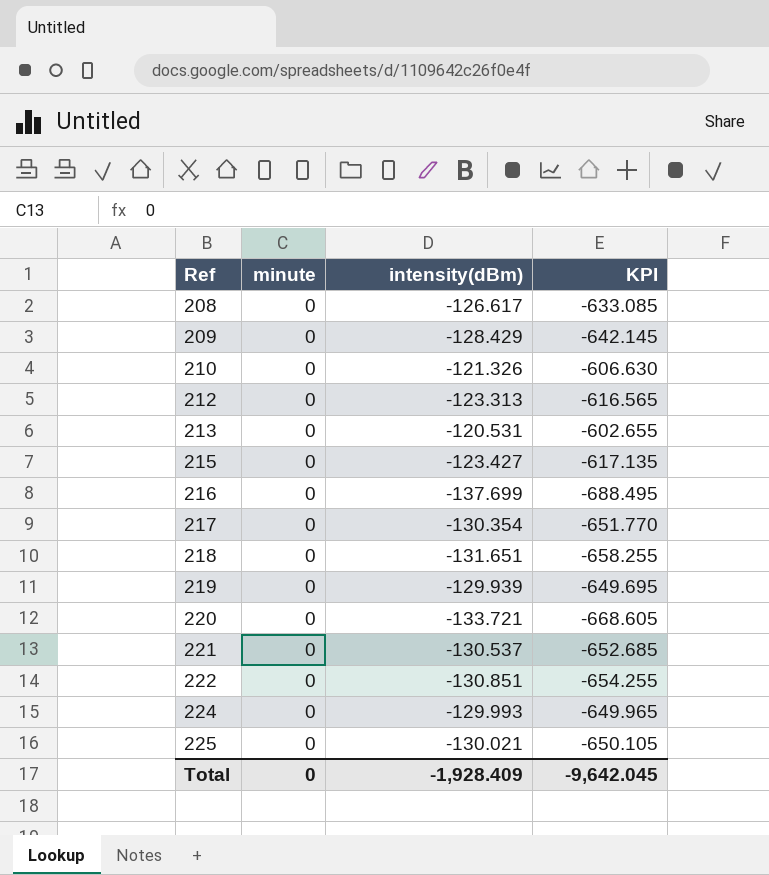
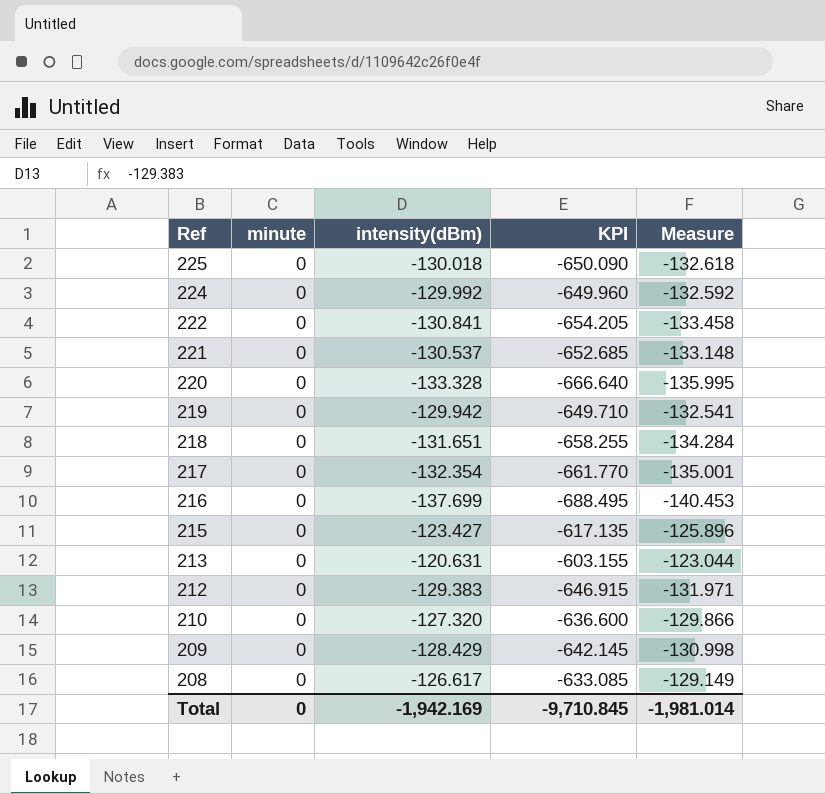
row order: Ref ascending -> Ref descending
column Measure | formula: none -> [intensity(dBm)] * 1.02
225 | intensity(dBm): -130.021 -> -130.018
225 | KPI: -650.105 -> -650.090
224 | intensity(dBm): -129.993 -> -129.992
224 | KPI: -649.965 -> -649.960
222 | intensity(dBm): -130.851 -> -130.841
222 | KPI: -654.255 -> -654.205
220 | intensity(dBm): -133.721 -> -133.328
220 | KPI: -668.605 -> -666.640
219 | intensity(dBm): -129.939 -> -129.942
219 | KPI: -649.695 -> -649.710
217 | intensity(dBm): -130.354 -> -132.354
217 | KPI: -651.770 -> -661.770
213 | intensity(dBm): -120.531 -> -120.631
213 | KPI: -602.655 -> -603.155
212 | intensity(dBm): -123.313 -> -129.383
212 | KPI: -616.565 -> -646.915
210 | intensity(dBm): -121.326 -> -127.320
210 | KPI: -606.630 -> -636.600
Total | intensity(dBm): -1,928.409 -> -1,942.169
Total | KPI: -9,642.045 -> -9,710.845

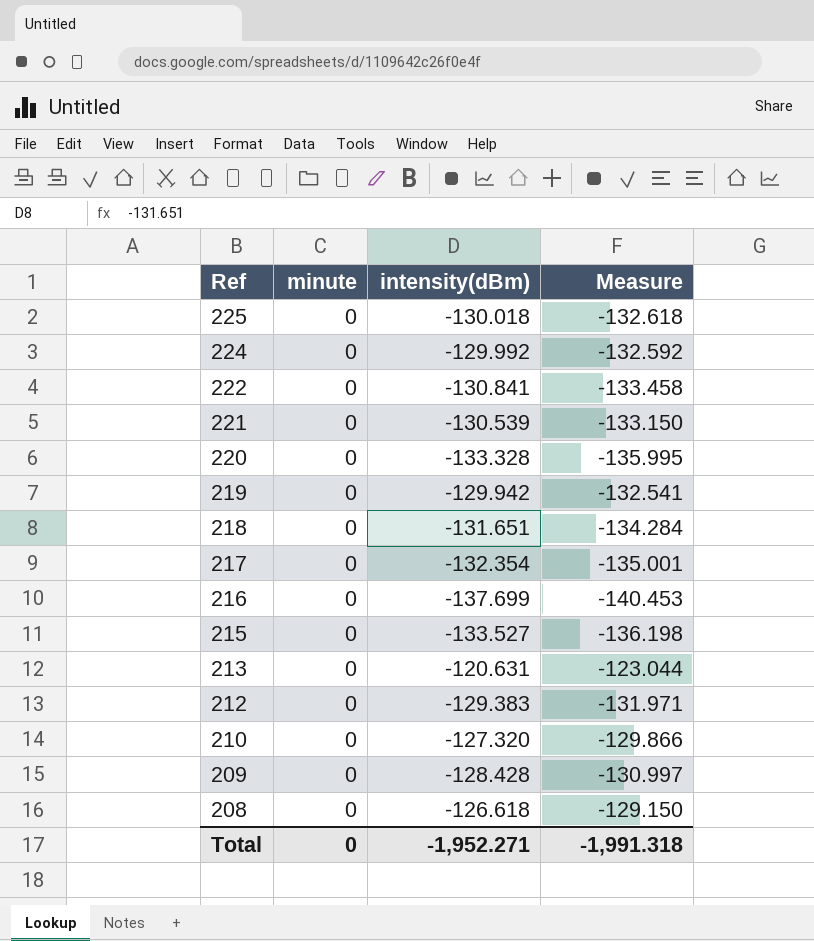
column KPI | formula: [intensity(dBm)] * 5 -> none
221 | intensity(dBm): -130.537 -> -130.539
221 | Measure: -133.148 -> -133.150
215 | intensity(dBm): -123.427 -> -133.527
215 | Measure: -125.896 -> -136.198
209 | intensity(dBm): -128.429 -> -128.428
209 | Measure: -130.998 -> -130.997
208 | intensity(dBm): -126.617 -> -126.618
208 | Measure: -129.149 -> -129.150
Total | intensity(dBm): -1,942.169 -> -1,952.271
Total | Measure: -1,981.014 -> -1,991.318

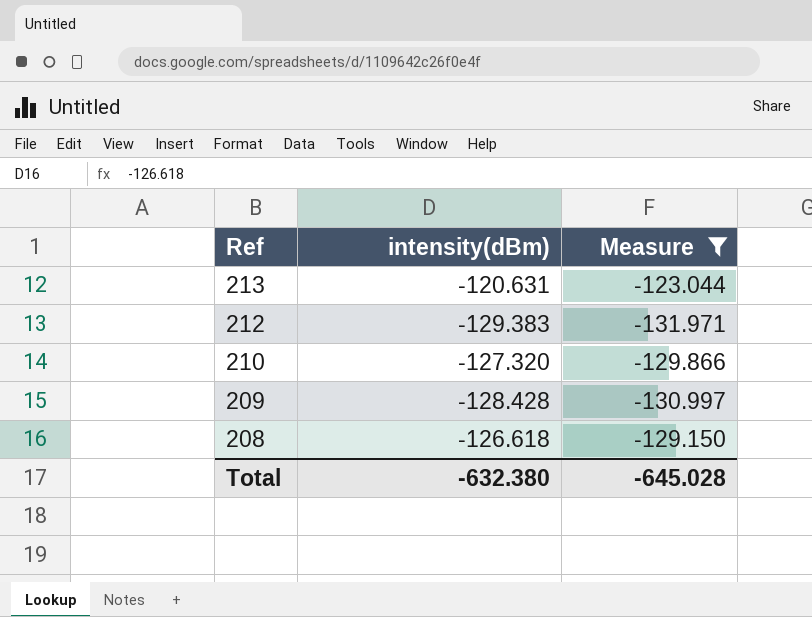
filter: none -> Measure >= -131.971
column minute | position: 2 -> none
Total | intensity(dBm): -1,952.271 -> -632.380
Total | Measure: -1,991.318 -> -645.028

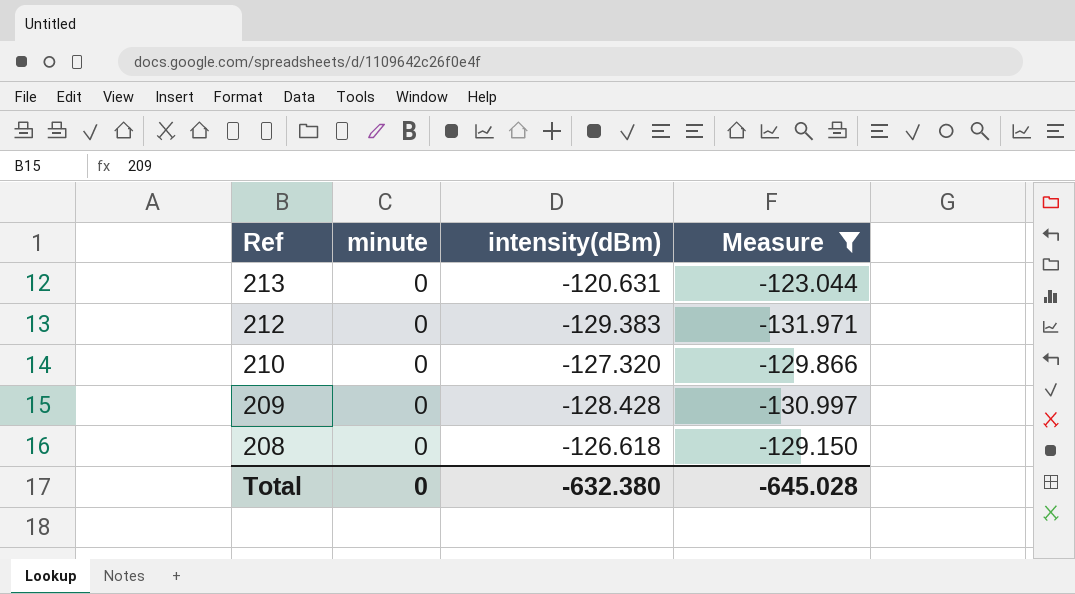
column minute | position: none -> 2

